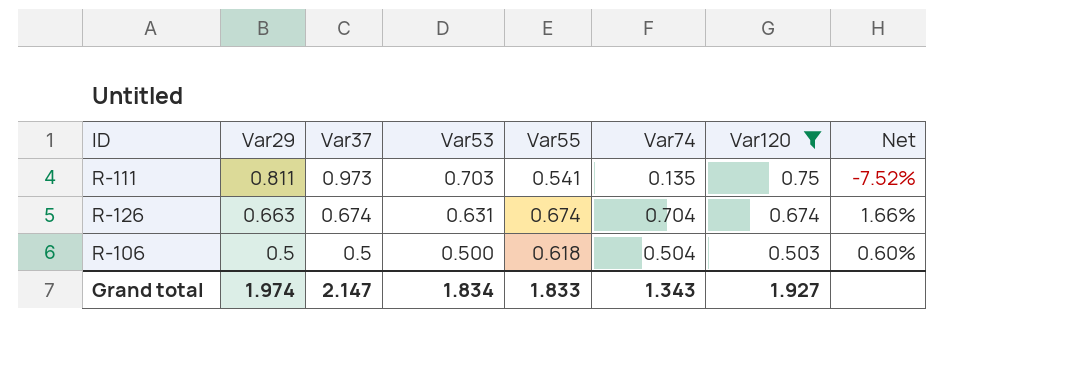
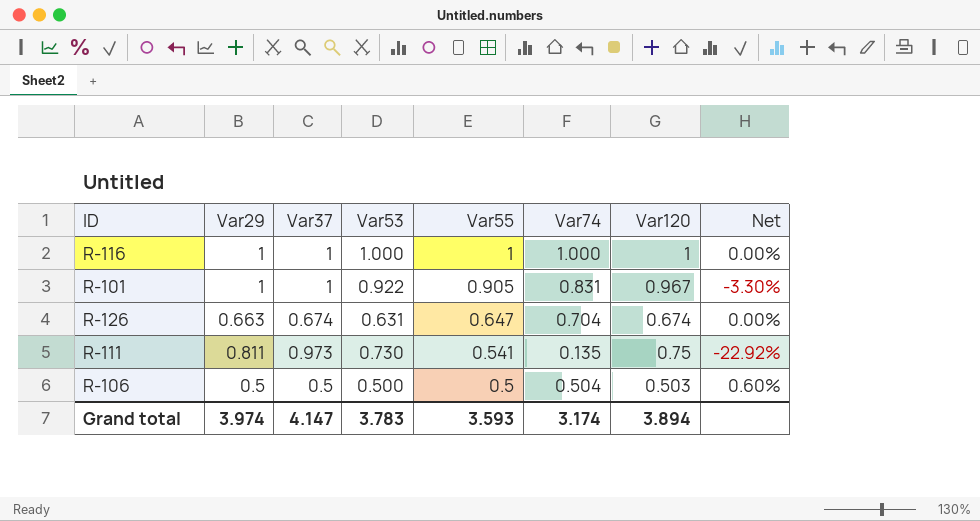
filter: Var120 <= 0.75 -> none
row order: Var29 descending -> Var55 descending
column Net | formula: ([Var120] - [Var29]) / [Var29] -> ([Var120] - [Var37]) / [Var37]
R-126 | Var55: 0.674 -> 0.647
R-111 | Var53: 0.703 -> 0.730
R-106 | Var55: 0.618 -> 0.5
Grand total | Var29: 1.974 -> 3.974
Grand total | Var37: 2.147 -> 4.147
Grand total | Var53: 1.834 -> 3.783
Grand total | Var55: 1.833 -> 3.593
Grand total | Var74: 1.343 -> 3.174
Grand total | Var120: 1.927 -> 3.894

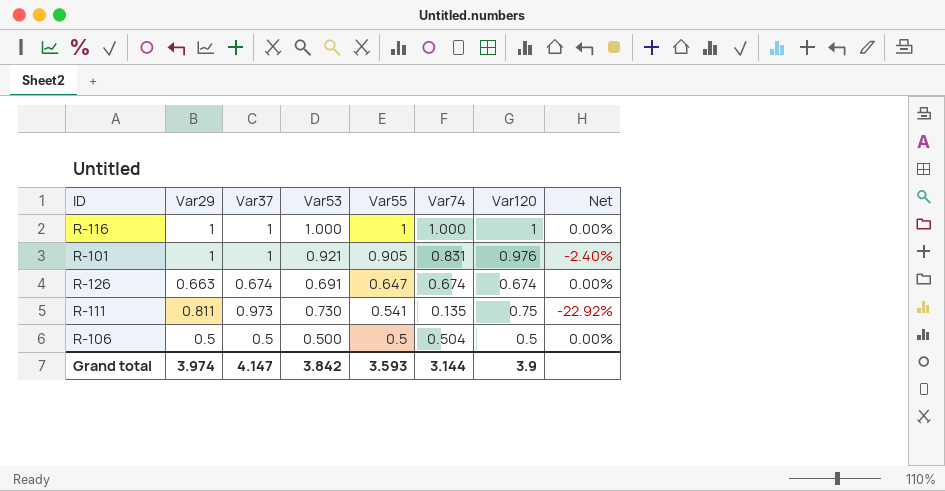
R-101 | Var53: 0.922 -> 0.921
R-101 | Var120: 0.967 -> 0.976
R-101 | Net: -3.30% -> -2.40%
R-126 | Var53: 0.631 -> 0.691
R-126 | Var74: 0.704 -> 0.674
R-106 | Var120: 0.503 -> 0.5
R-106 | Net: 0.60% -> 0.00%
Grand total | Var53: 3.783 -> 3.842
Grand total | Var74: 3.174 -> 3.144
Grand total | Var120: 3.894 -> 3.9

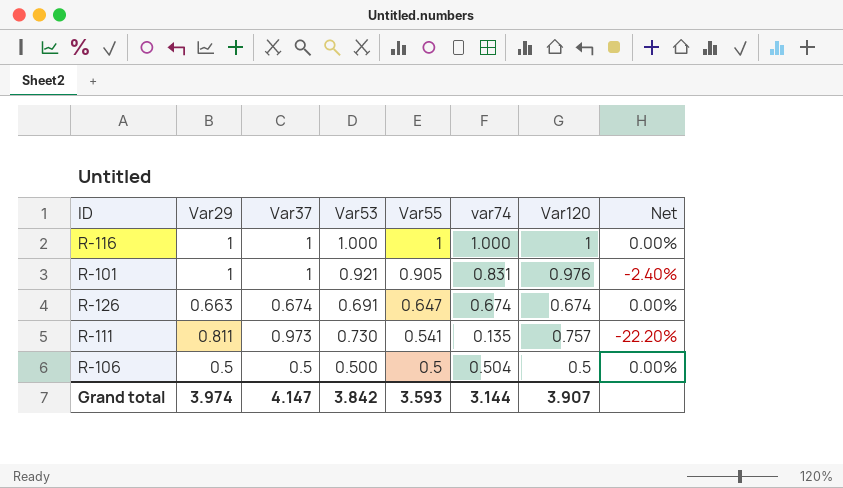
column name: Var74 -> var74
R-111 | Var120: 0.75 -> 0.757
R-111 | Net: -22.92% -> -22.20%
Grand total | Var120: 3.9 -> 3.907

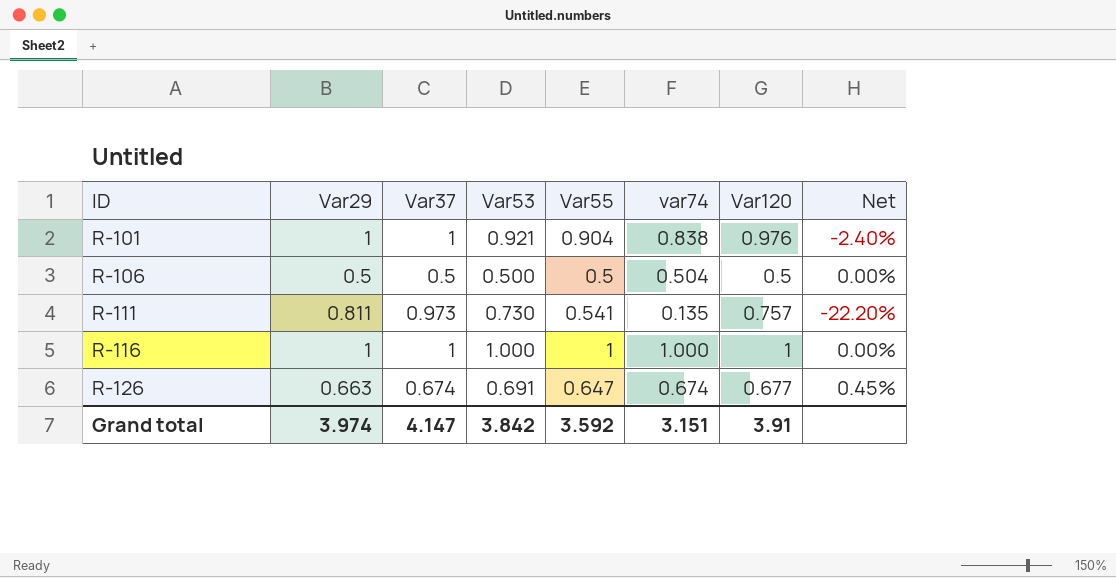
row order: Var55 descending -> ID ascending
R-101 | Var55: 0.905 -> 0.904
R-101 | var74: 0.831 -> 0.838
R-126 | Var120: 0.674 -> 0.677
R-126 | Net: 0.00% -> 0.45%
Grand total | Var55: 3.593 -> 3.592
Grand total | var74: 3.144 -> 3.151
Grand total | Var120: 3.907 -> 3.91

